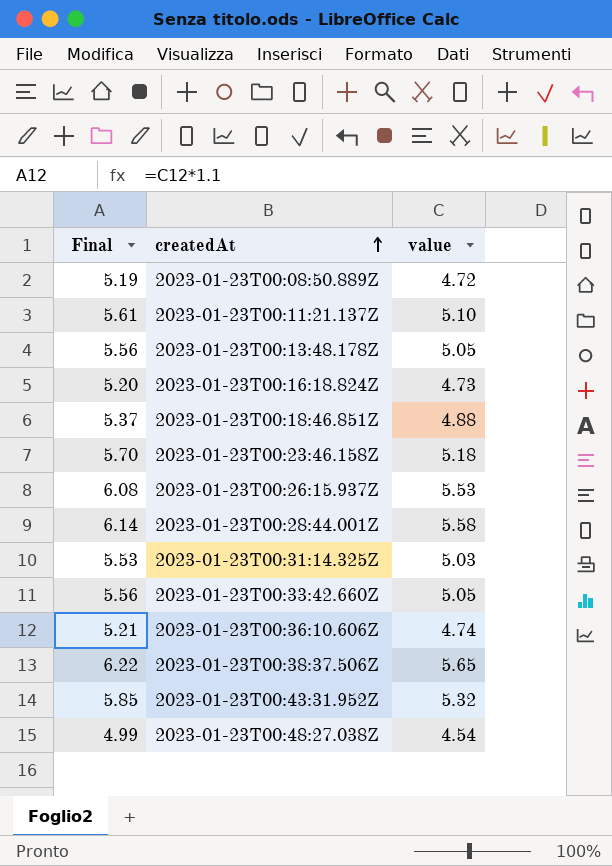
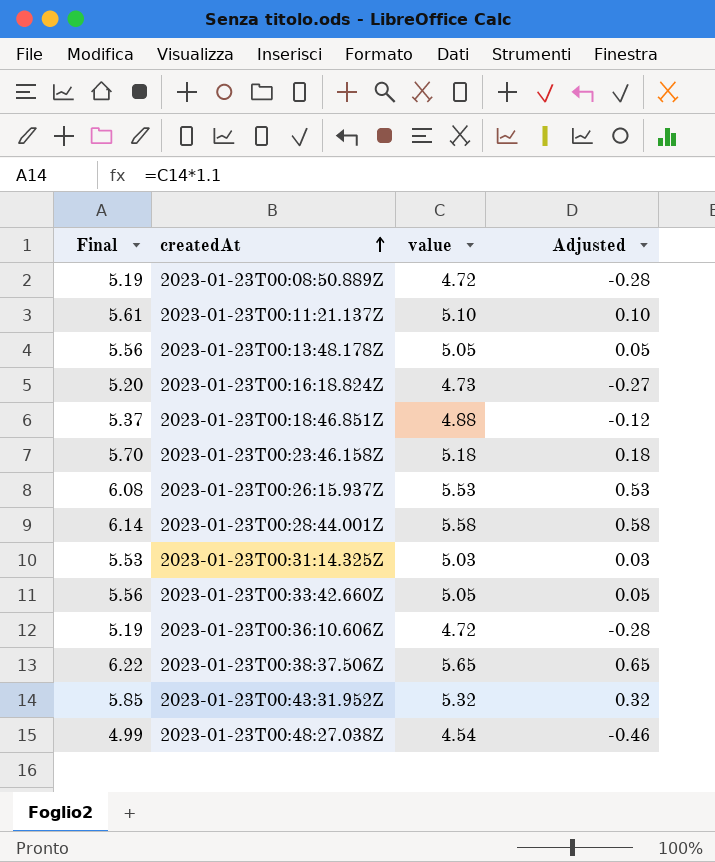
column Adjusted | formula: none -> [value] - 5
2023-01-23T00:36:10.606Z | Final: 5.21 -> 5.19
2023-01-23T00:36:10.606Z | value: 4.74 -> 4.72

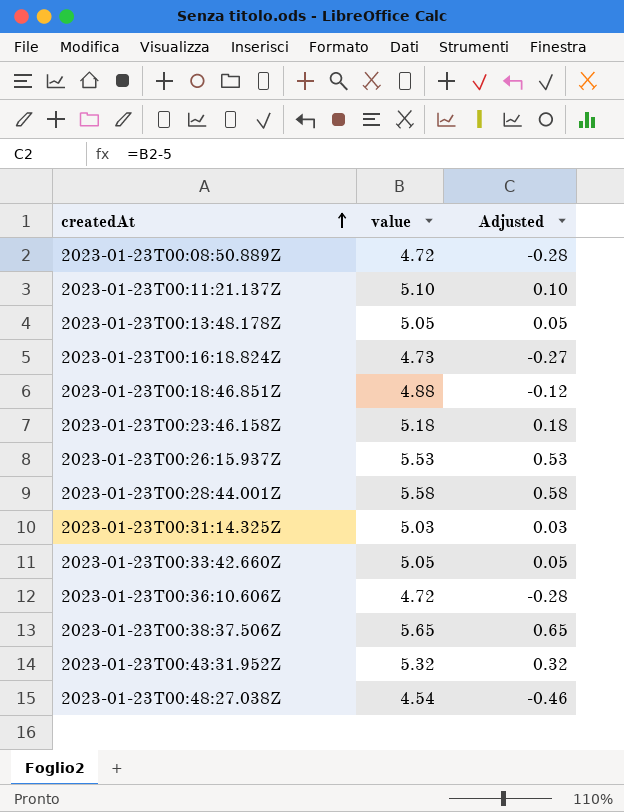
column Final | formula: [value] * 1.1 -> none

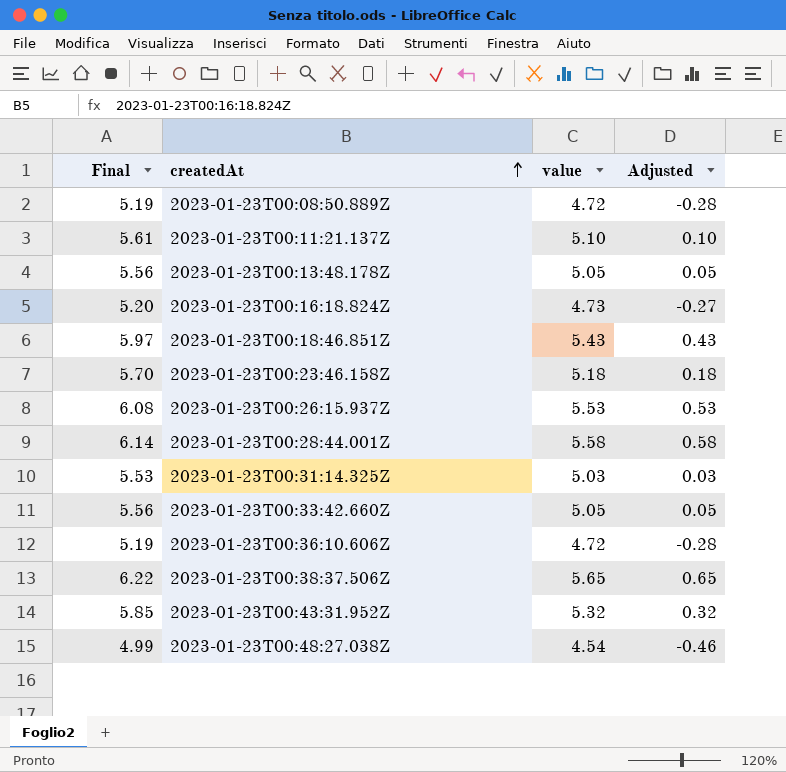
column Final | formula: none -> [value] * 1.1
2023-01-23T00:18:46.851Z | value: 4.88 -> 5.43
2023-01-23T00:18:46.851Z | Adjusted: -0.12 -> 0.43

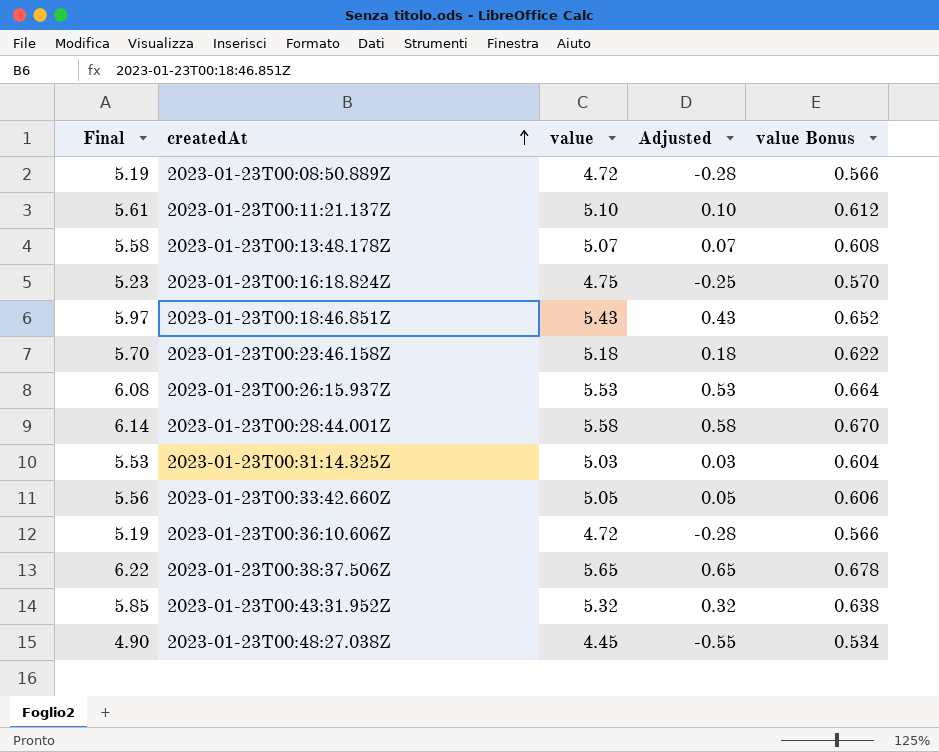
column value Bonus | formula: none -> [value] * 0.12
2023-01-23T00:13:48.178Z | Final: 5.56 -> 5.58
2023-01-23T00:13:48.178Z | value: 5.05 -> 5.07
2023-01-23T00:13:48.178Z | Adjusted: 0.05 -> 0.07
2023-01-23T00:16:18.824Z | Final: 5.20 -> 5.23
2023-01-23T00:16:18.824Z | value: 4.73 -> 4.75
2023-01-23T00:16:18.824Z | Adjusted: -0.27 -> -0.25
2023-01-23T00:48:27.038Z | Final: 4.99 -> 4.90
2023-01-23T00:48:27.038Z | value: 4.54 -> 4.45
2023-01-23T00:48:27.038Z | Adjusted: -0.46 -> -0.55

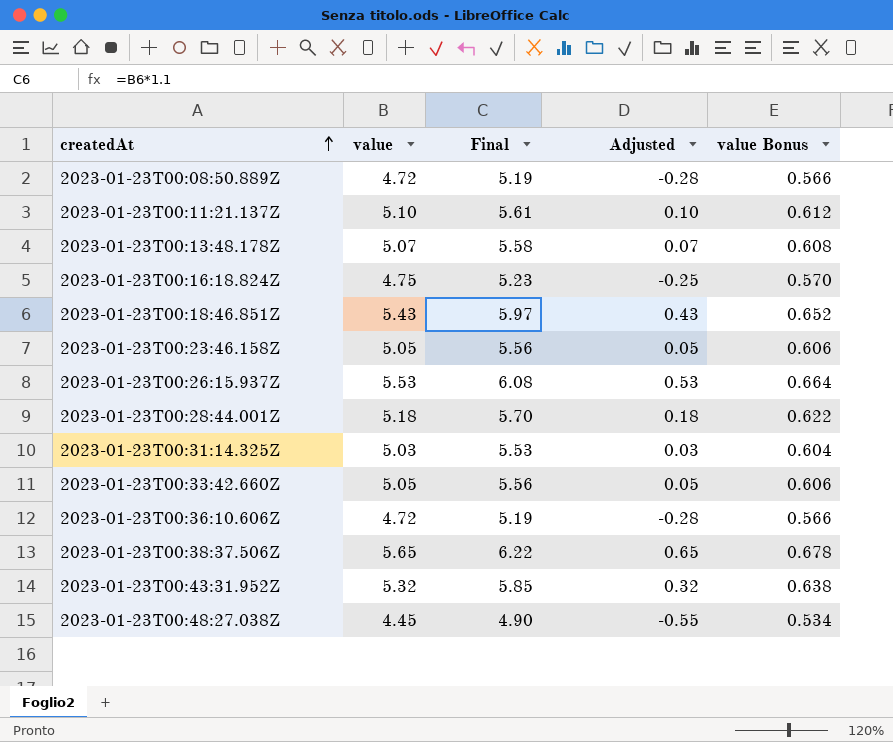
column Final | position: 1 -> 3
2023-01-23T00:23:46.158Z | value: 5.18 -> 5.05
2023-01-23T00:23:46.158Z | Final: 5.70 -> 5.56
2023-01-23T00:23:46.158Z | Adjusted: 0.18 -> 0.05
2023-01-23T00:23:46.158Z | value Bonus: 0.622 -> 0.606
2023-01-23T00:28:44.001Z | value: 5.58 -> 5.18
2023-01-23T00:28:44.001Z | Final: 6.14 -> 5.70
2023-01-23T00:28:44.001Z | Adjusted: 0.58 -> 0.18
2023-01-23T00:28:44.001Z | value Bonus: 0.670 -> 0.622

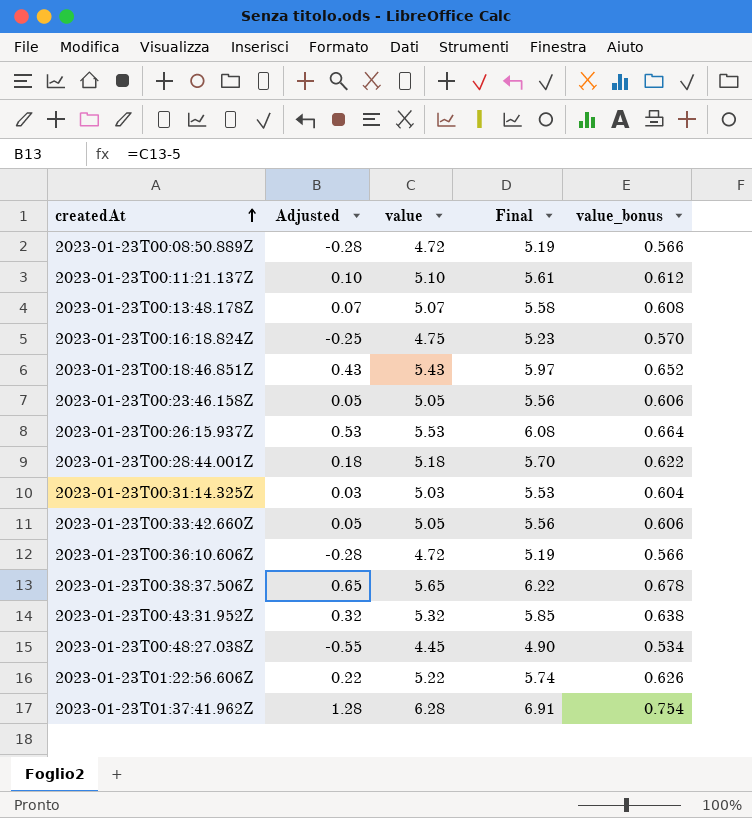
column Adjusted | position: 4 -> 2
column name: value Bonus -> value_bonus
row 2023-01-23T01:22:56.606Z: none -> 0.22 | 5.22 | 5.74 | 0.626
row 2023-01-23T01:37:41.962Z: none -> 1.28 | 6.28 | 6.91 | 0.754

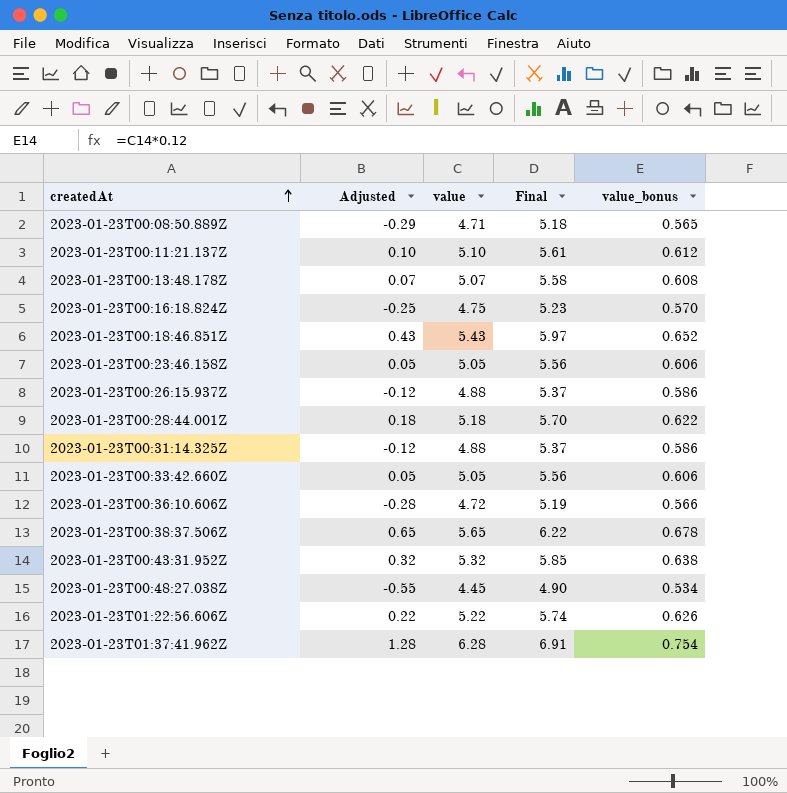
2023-01-23T00:08:50.889Z | Adjusted: -0.28 -> -0.29
2023-01-23T00:08:50.889Z | value: 4.72 -> 4.71
2023-01-23T00:08:50.889Z | Final: 5.19 -> 5.18
2023-01-23T00:08:50.889Z | value_bonus: 0.566 -> 0.565
2023-01-23T00:26:15.937Z | Adjusted: 0.53 -> -0.12
2023-01-23T00:26:15.937Z | value: 5.53 -> 4.88
2023-01-23T00:26:15.937Z | Final: 6.08 -> 5.37
2023-01-23T00:26:15.937Z | value_bonus: 0.664 -> 0.586
2023-01-23T00:31:14.325Z | Adjusted: 0.03 -> -0.12
2023-01-23T00:31:14.325Z | value: 5.03 -> 4.88
2023-01-23T00:31:14.325Z | Final: 5.53 -> 5.37
2023-01-23T00:31:14.325Z | value_bonus: 0.604 -> 0.586

